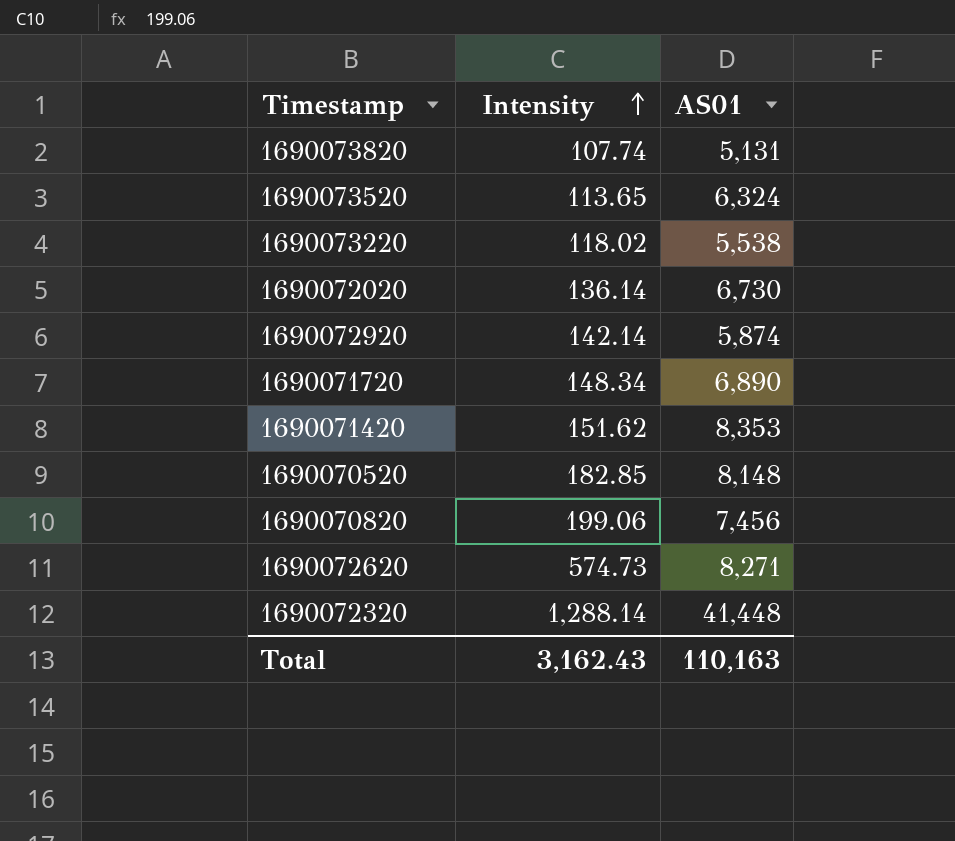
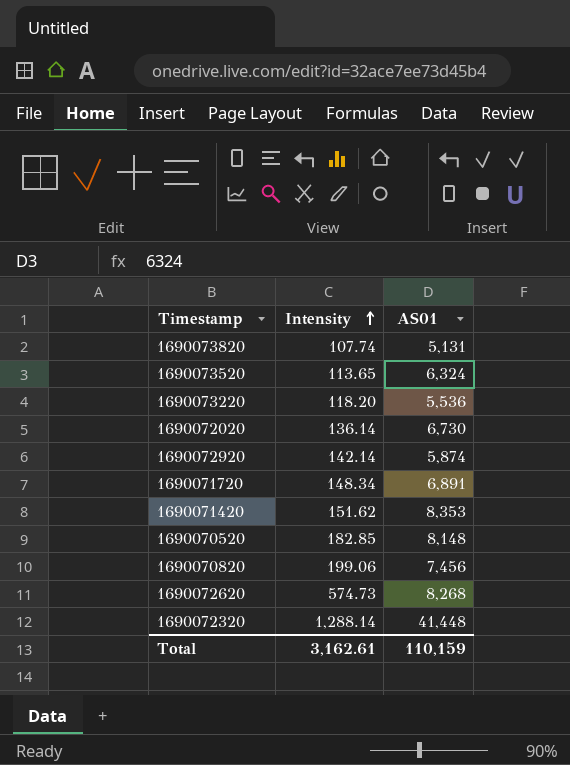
1690073220 | Intensity: 118.02 -> 118.20
1690073220 | AS01: 5,538 -> 5,536
1690071720 | AS01: 6,890 -> 6,891
1690072620 | AS01: 8,271 -> 8,268
Total | Intensity: 3,162.43 -> 3,162.61
Total | AS01: 110,163 -> 110,159

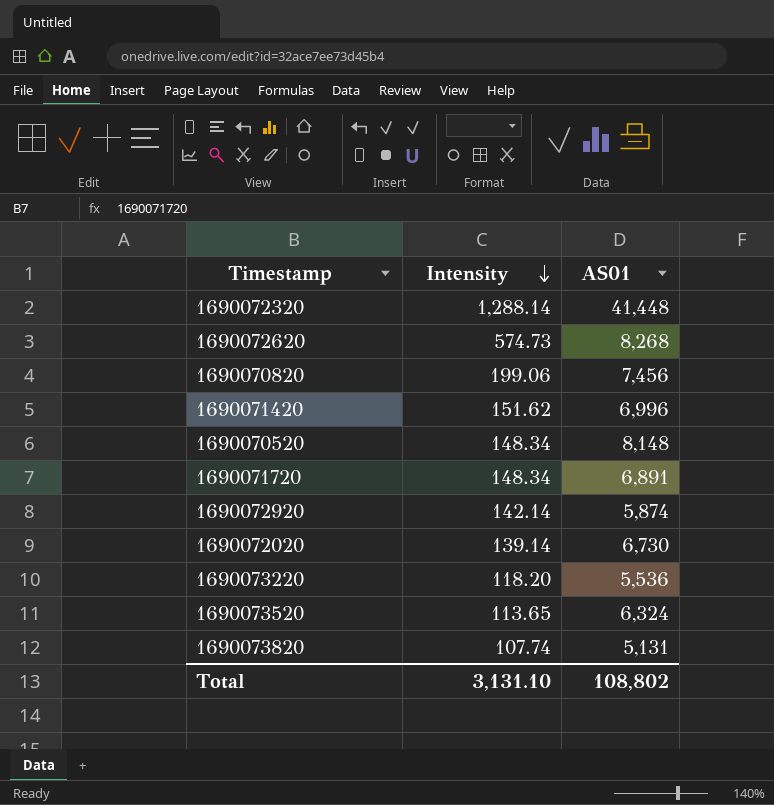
row order: Intensity ascending -> Intensity descending
1690071420 | AS01: 8,353 -> 6,996
1690070520 | Intensity: 182.85 -> 148.34
1690072020 | Intensity: 136.14 -> 139.14
Total | Intensity: 3,162.61 -> 3,131.10
Total | AS01: 110,159 -> 108,802

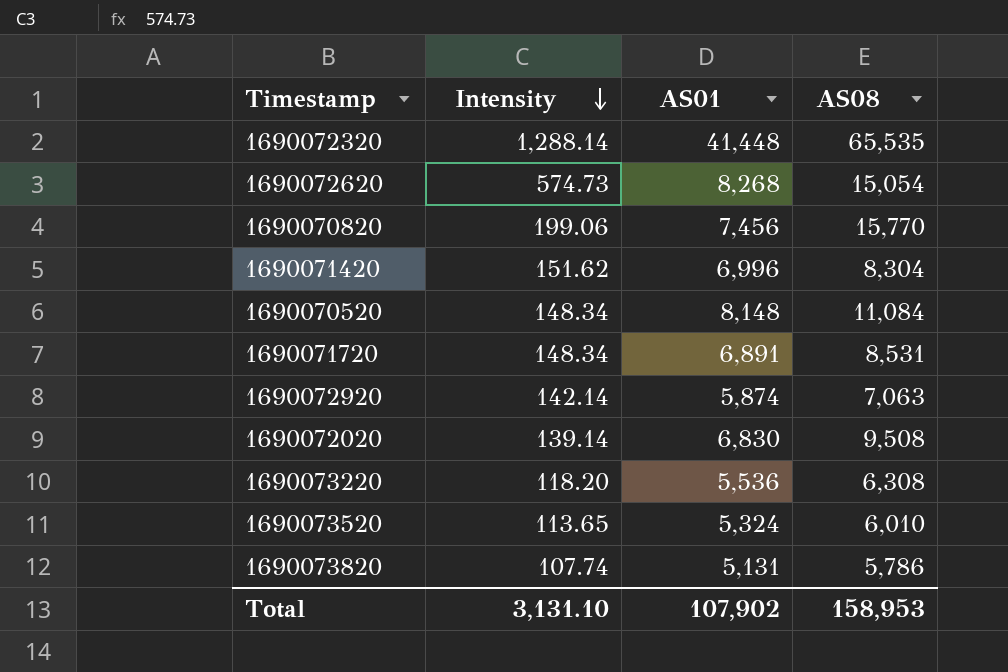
column AS08 | position: none -> 4
1690072020 | AS01: 6,730 -> 6,830
1690073520 | AS01: 6,324 -> 5,324
Total | AS01: 108,802 -> 107,902

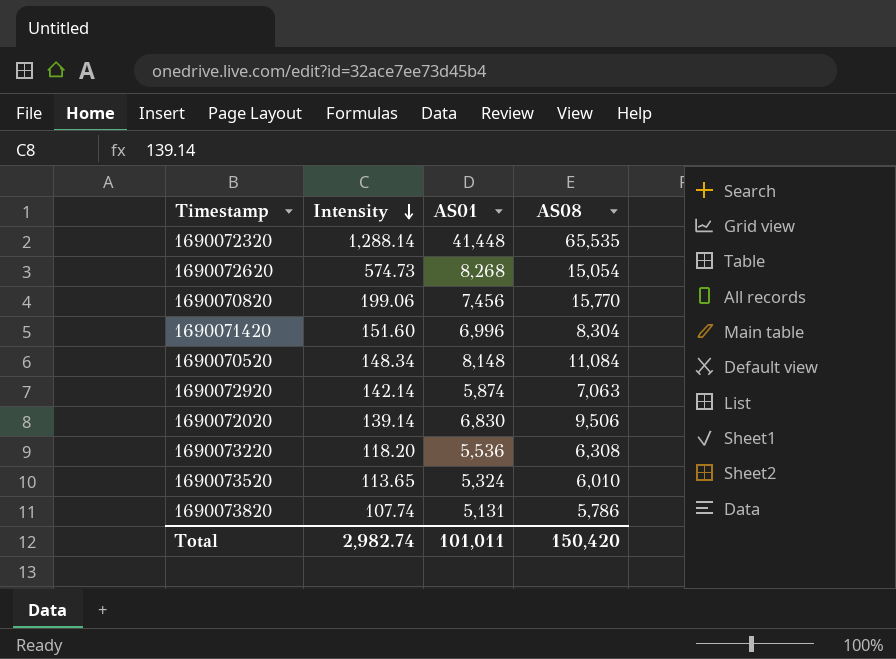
row 1690071720: 148.34 | 6,891 | 8,531 -> none
1690071420 | Intensity: 151.62 -> 151.60
1690072020 | AS08: 9,508 -> 9,506
Total | Intensity: 3,131.10 -> 2,982.74
Total | AS01: 107,902 -> 101,011
Total | AS08: 158,953 -> 150,420

